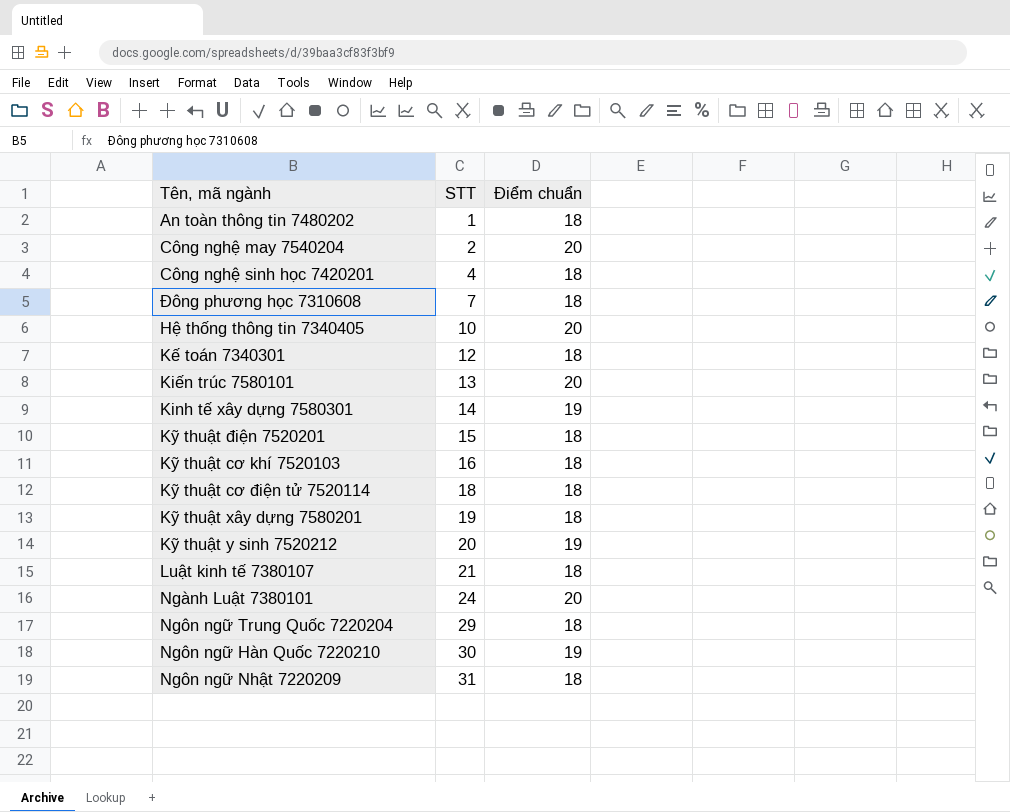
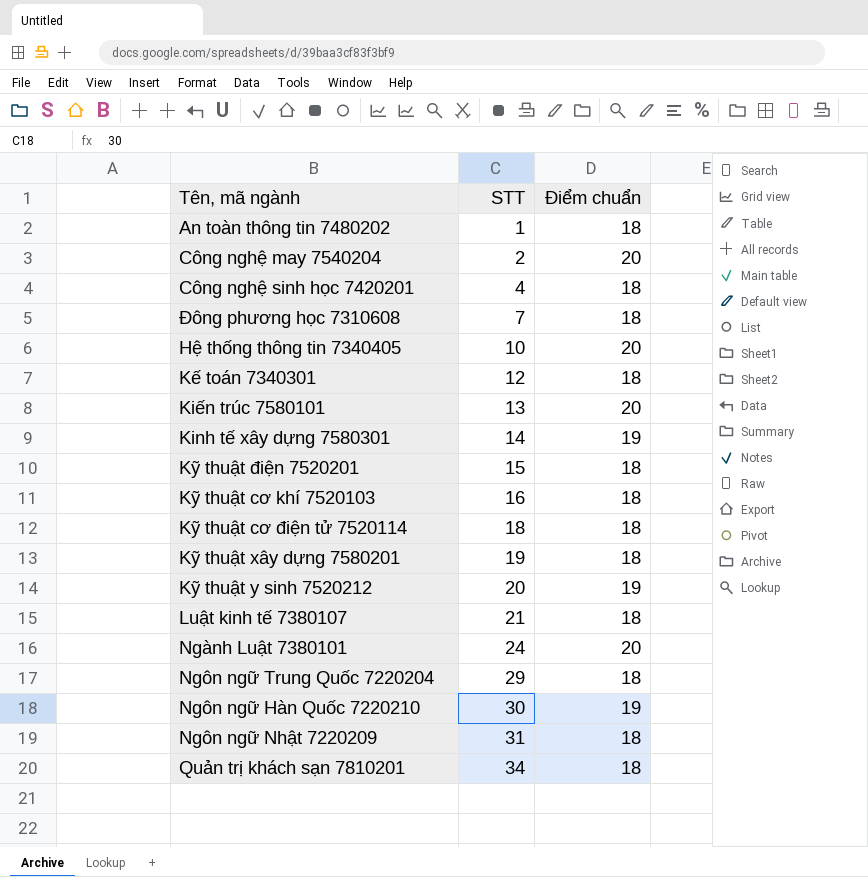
row Quản trị khách sạn 7810201: none -> 34 | 18

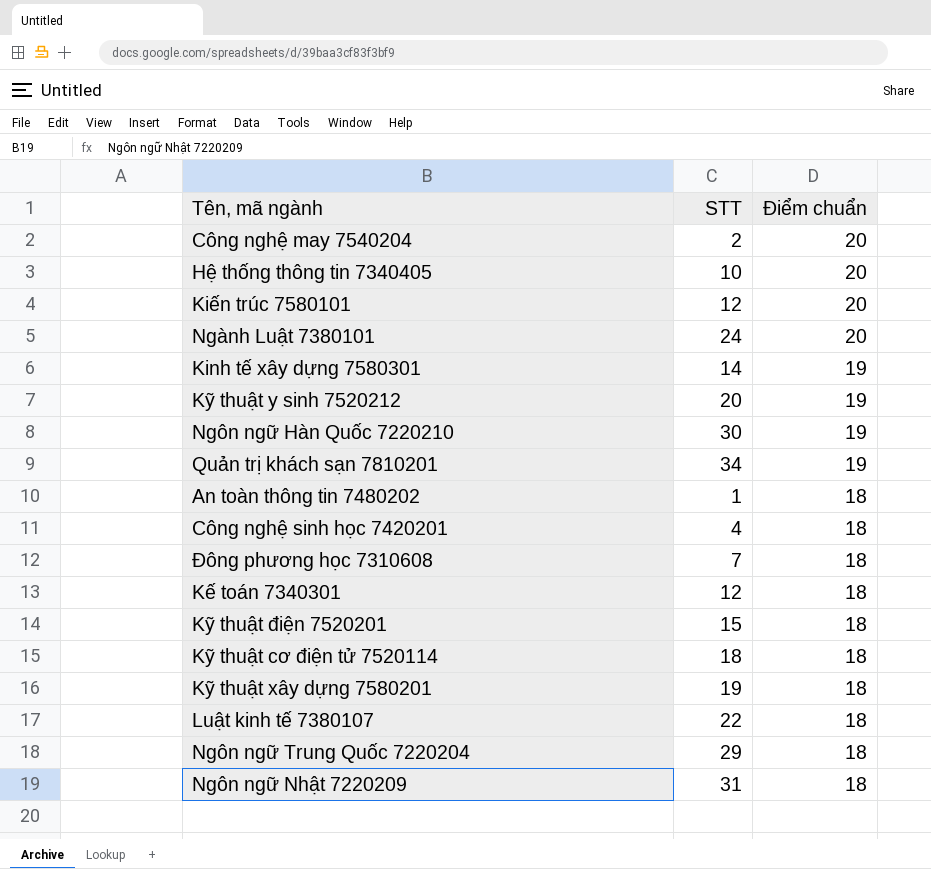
row order: STT ascending -> Điểm chuẩn descending
row Kỹ thuật cơ khí 7520103: 16 | 18 -> none
Kiến trúc 7580101 | STT: 13 -> 12
Quản trị khách sạn 7810201 | Điểm chuẩn: 18 -> 19
Luật kinh tế 7380107 | STT: 21 -> 22

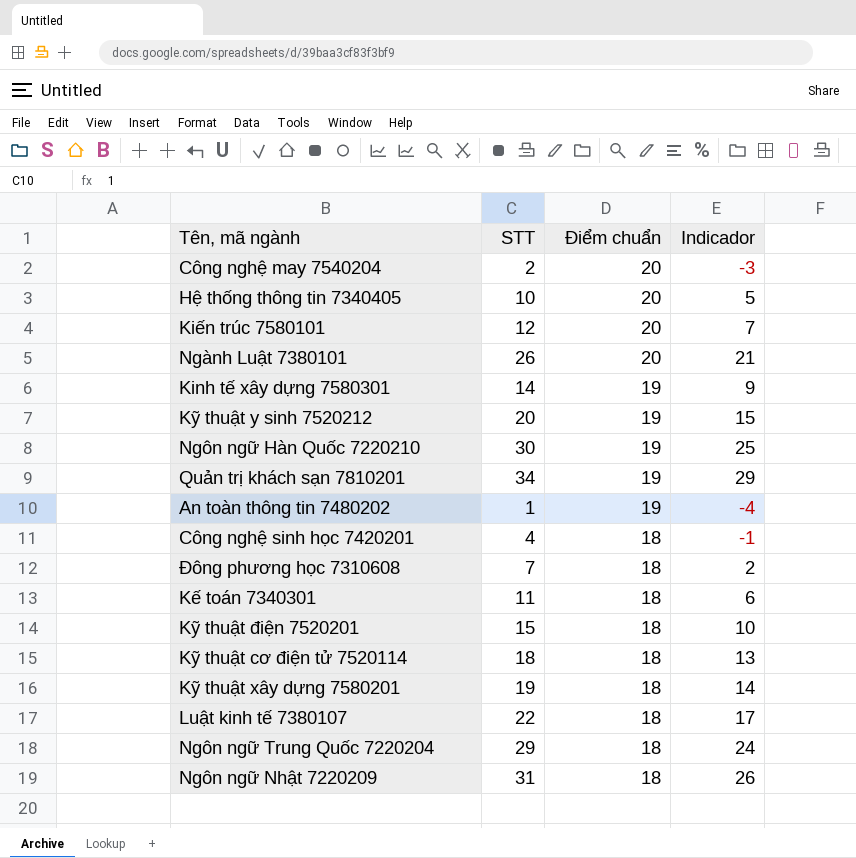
column Indicador | formula: none -> [STT] - 5
Ngành Luật 7380101 | STT: 24 -> 26
An toàn thông tin 7480202 | Điểm chuẩn: 18 -> 19
Kế toán 7340301 | STT: 12 -> 11

